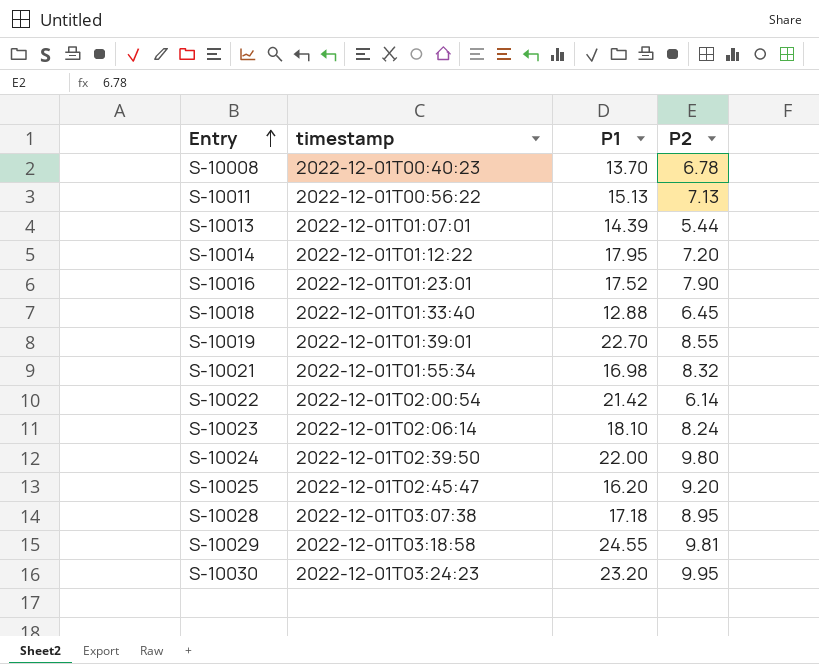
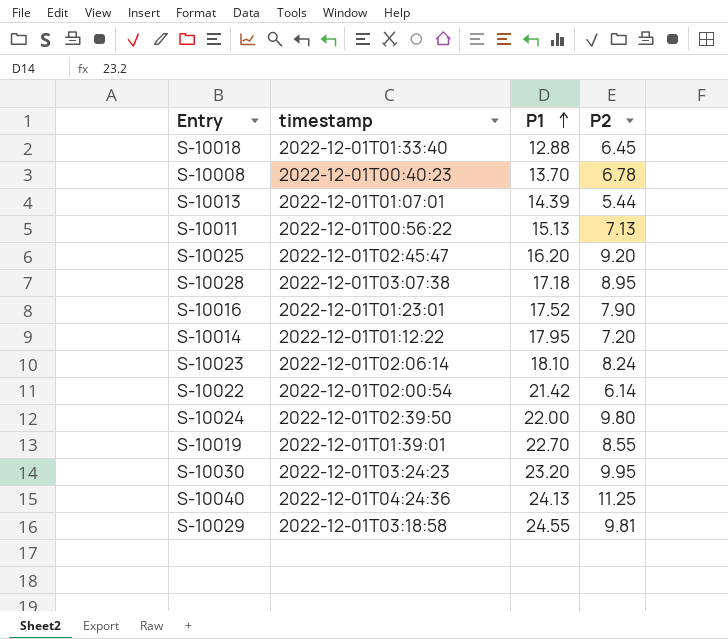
row order: Entry ascending -> P1 ascending
row S-10021: 2022-12-01T01:55:34 | 16.98 | 8.32 -> none
row S-10040: none -> 2022-12-01T04:24:36 | 24.13 | 11.25

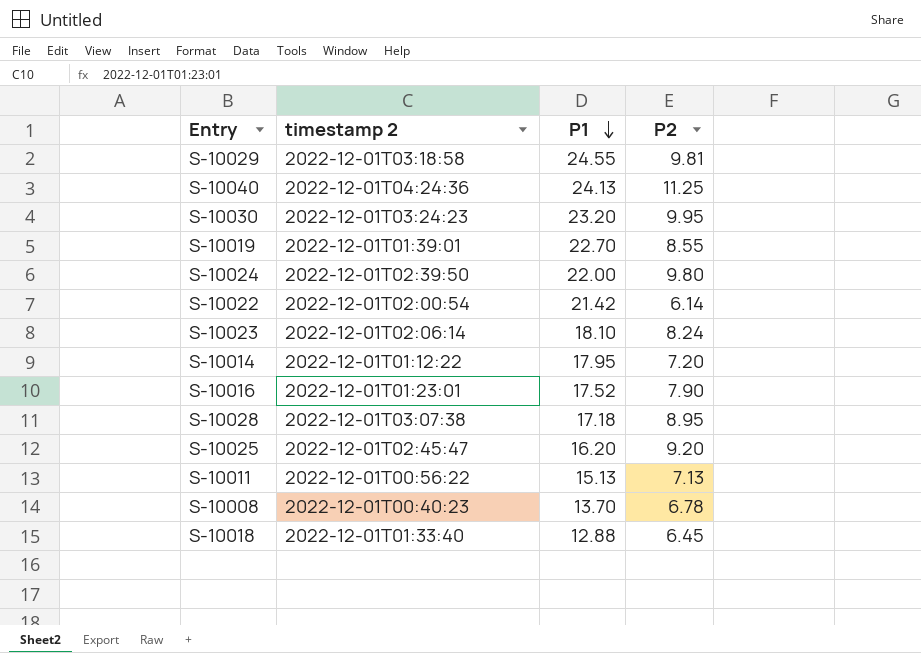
row order: P1 ascending -> P1 descending
column name: timestamp -> timestamp 2
row S-10013: 2022-12-01T01:07:01 | 14.39 | 5.44 -> none

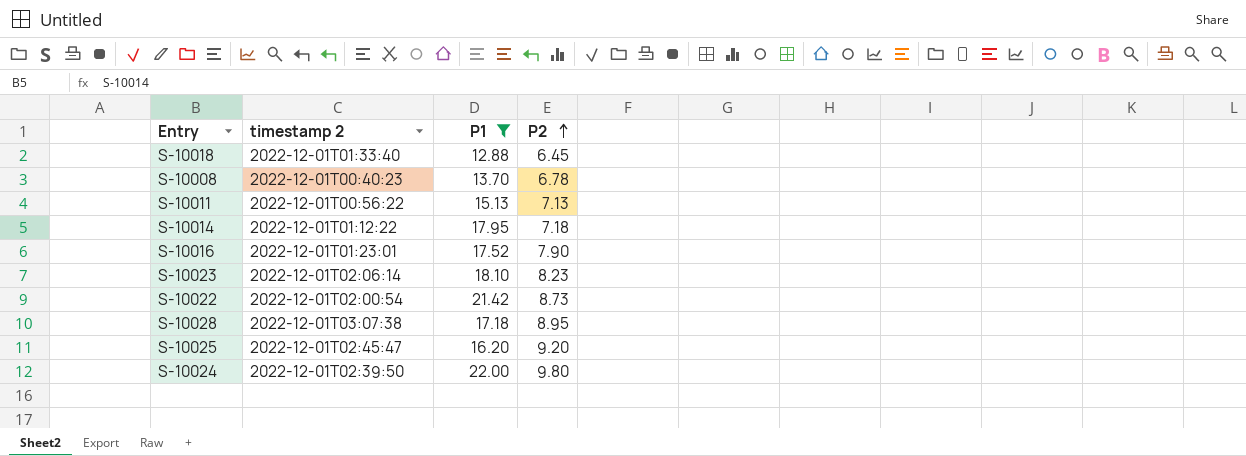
filter: none -> P1 <= 22.00
row order: P1 descending -> P2 ascending
S-10014 | P2: 7.20 -> 7.18
S-10023 | P2: 8.24 -> 8.23
S-10022 | P2: 6.14 -> 8.73

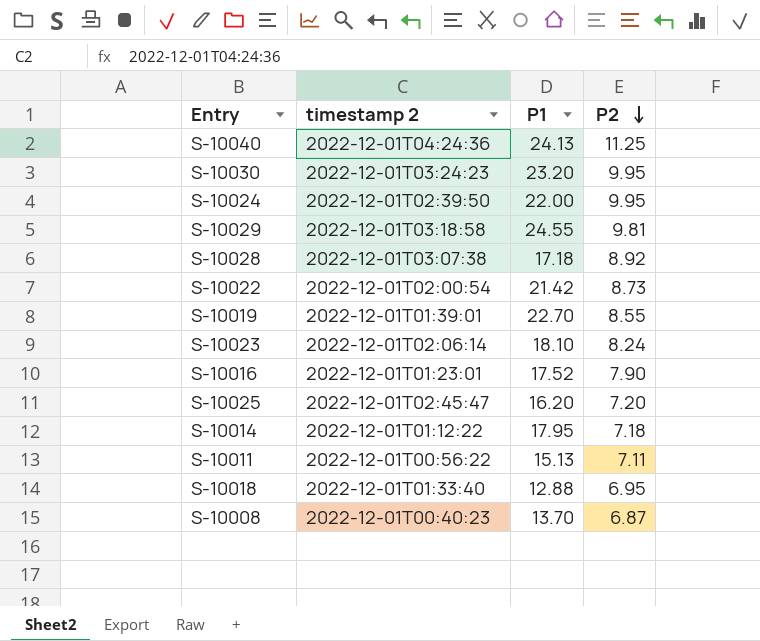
filter: P1 <= 22.00 -> none
row order: P2 ascending -> P2 descending
S-10024 | P2: 9.80 -> 9.95
S-10028 | P2: 8.95 -> 8.92
S-10023 | P2: 8.23 -> 8.24
S-10025 | P2: 9.20 -> 7.20
S-10011 | P2: 7.13 -> 7.11
S-10018 | P2: 6.45 -> 6.95
S-10008 | P2: 6.78 -> 6.87

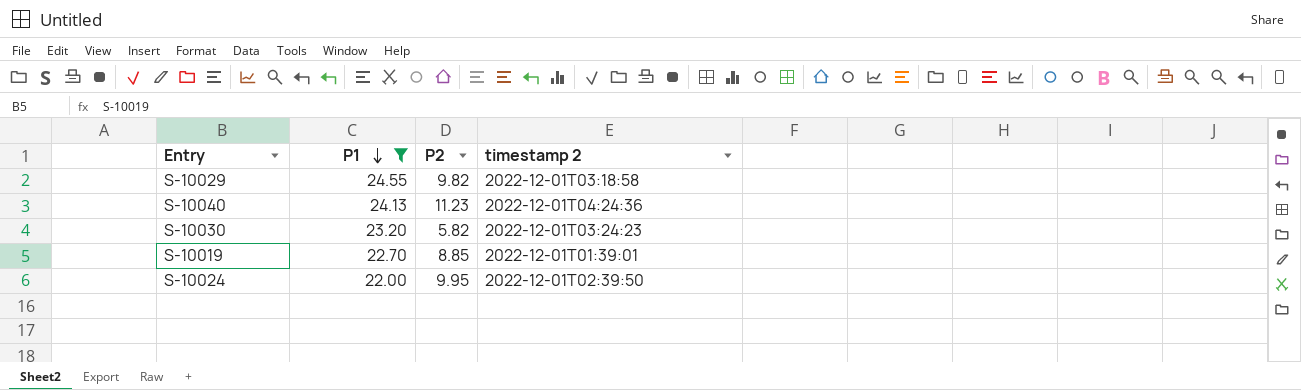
filter: none -> P1 >= 22.00
row order: P2 descending -> P1 descending
column timestamp 2 | position: 2 -> 4
S-10029 | P2: 9.81 -> 9.82
S-10040 | P2: 11.25 -> 11.23
S-10030 | P2: 9.95 -> 5.82
S-10019 | P2: 8.55 -> 8.85

